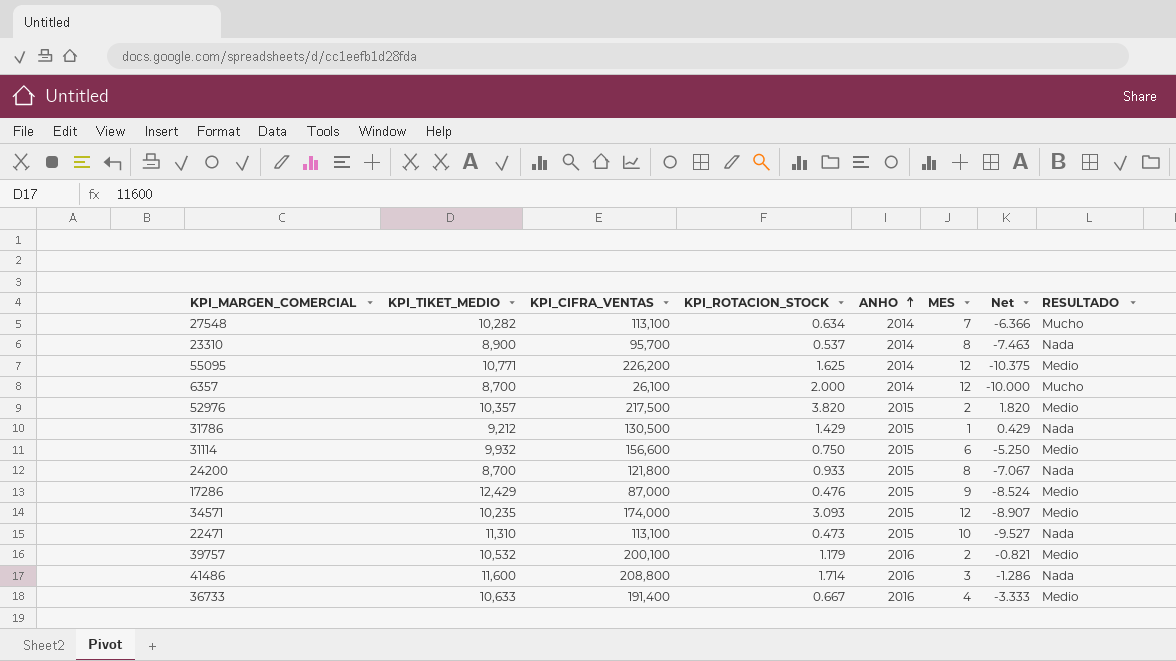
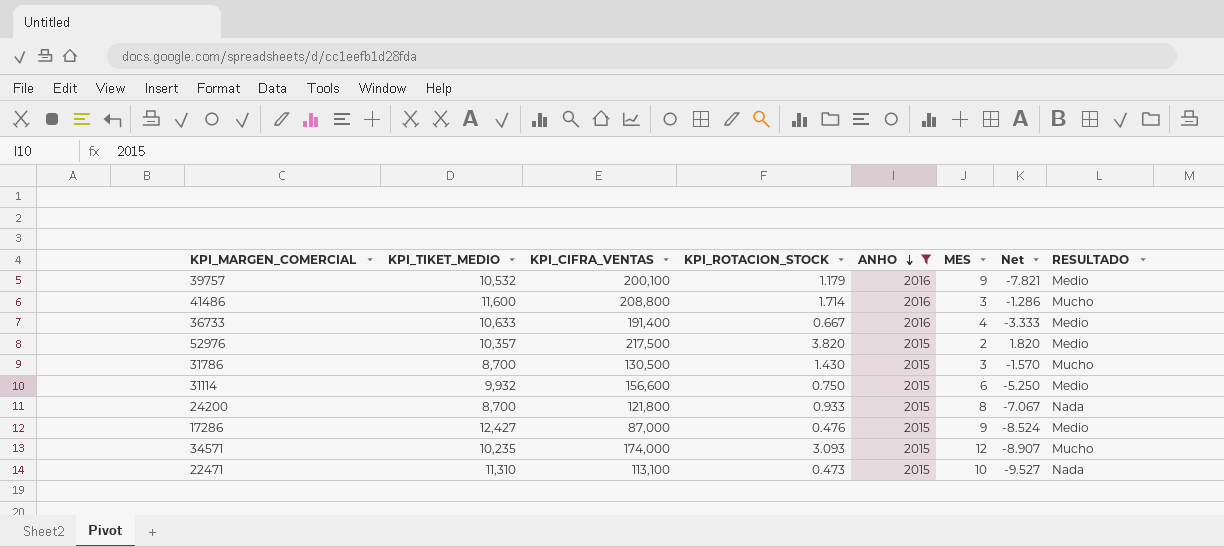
filter: none -> ANHO != 2014
row order: ANHO ascending -> ANHO descending
39757 | MES: 2 -> 9
39757 | Net: -0.821 -> -7.821
41486 | RESULTADO: Nada -> Mucho
31786 | KPI_TIKET_MEDIO: 9,212 -> 8,700
31786 | KPI_ROTACION_STOCK: 1.429 -> 1.430
31786 | MES: 1 -> 3
31786 | Net: 0.429 -> -1.570
31786 | RESULTADO: Nada -> Mucho
17286 | KPI_TIKET_MEDIO: 12,429 -> 12,427
34571 | RESULTADO: Medio -> Mucho

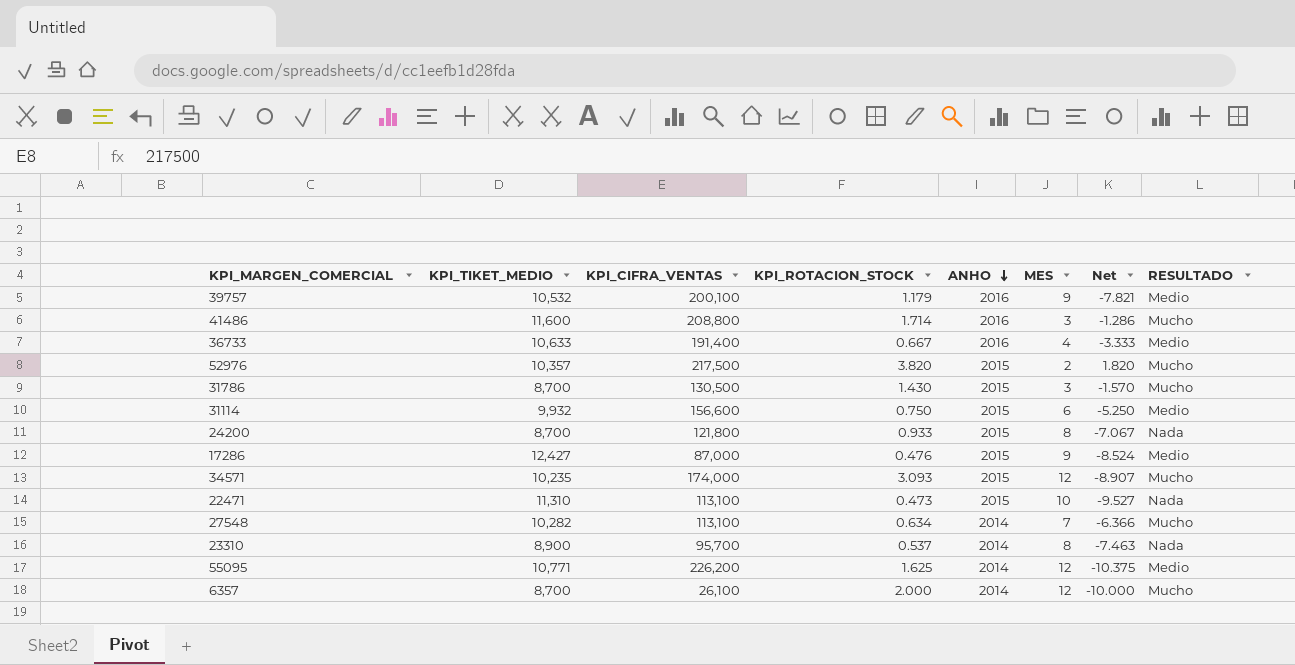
filter: ANHO != 2014 -> none
52976 | RESULTADO: Medio -> Mucho

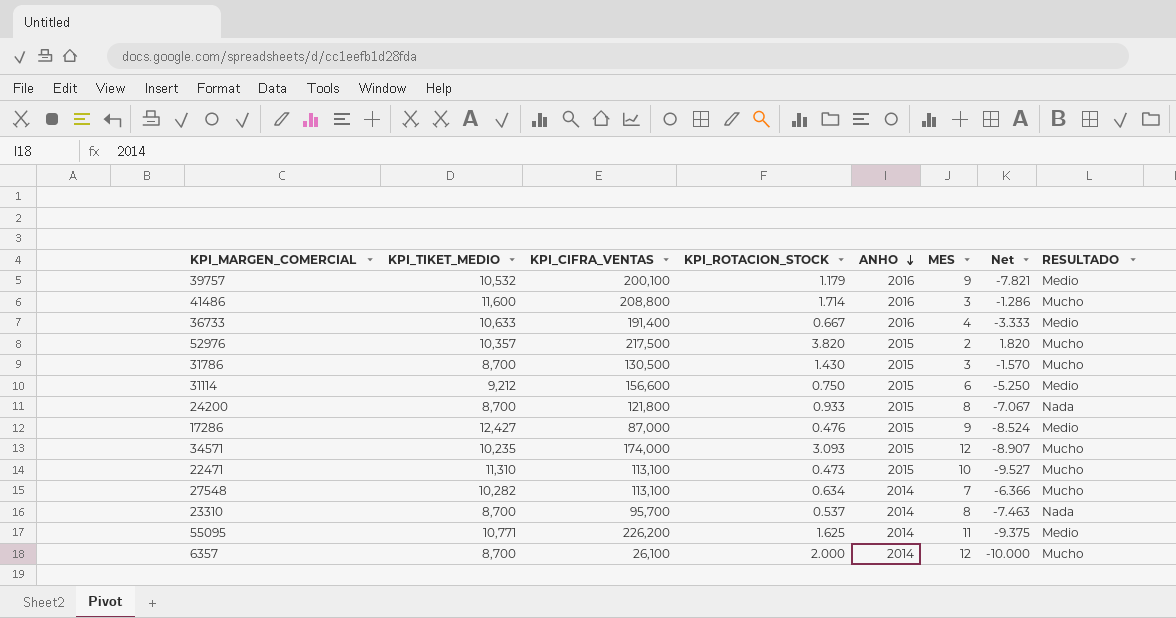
31114 | KPI_TIKET_MEDIO: 9,932 -> 9,212
22471 | RESULTADO: Nada -> Mucho
23310 | KPI_TIKET_MEDIO: 8,900 -> 8,700
55095 | MES: 12 -> 11
55095 | Net: -10.375 -> -9.375

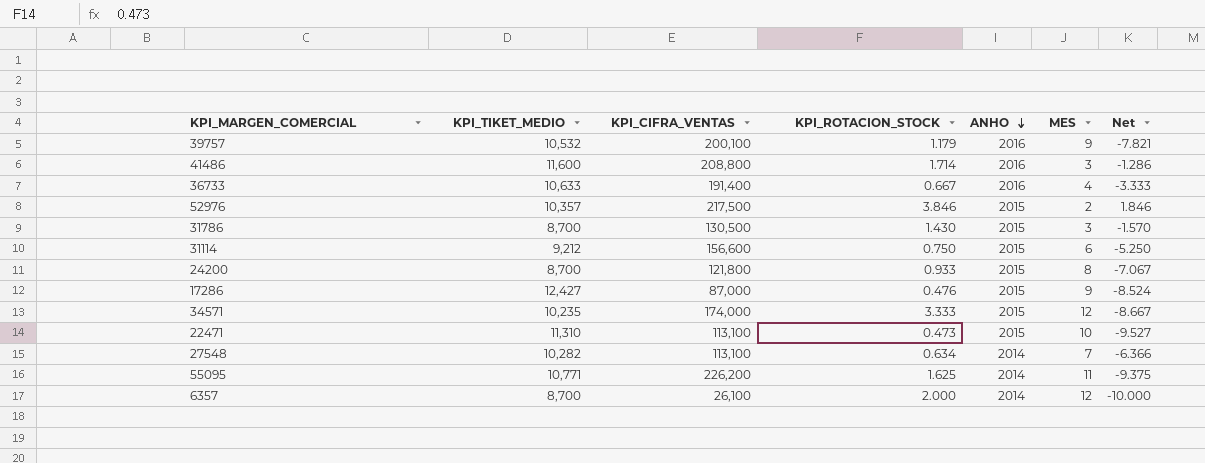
column RESULTADO | position: 8 -> none
row 23310: 8,700 | 95,700 | 0.537 | 2014 | 8 | -7.463 | Nada -> none
52976 | KPI_ROTACION_STOCK: 3.820 -> 3.846
52976 | Net: 1.820 -> 1.846
34571 | KPI_ROTACION_STOCK: 3.093 -> 3.333
34571 | Net: -8.907 -> -8.667

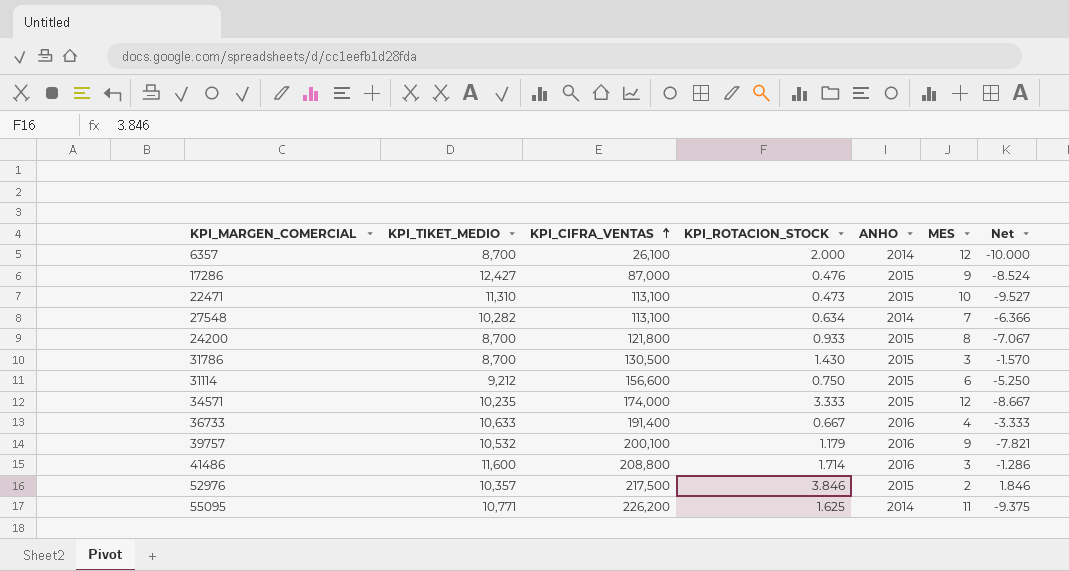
row order: ANHO descending -> KPI_CIFRA_VENTAS ascending

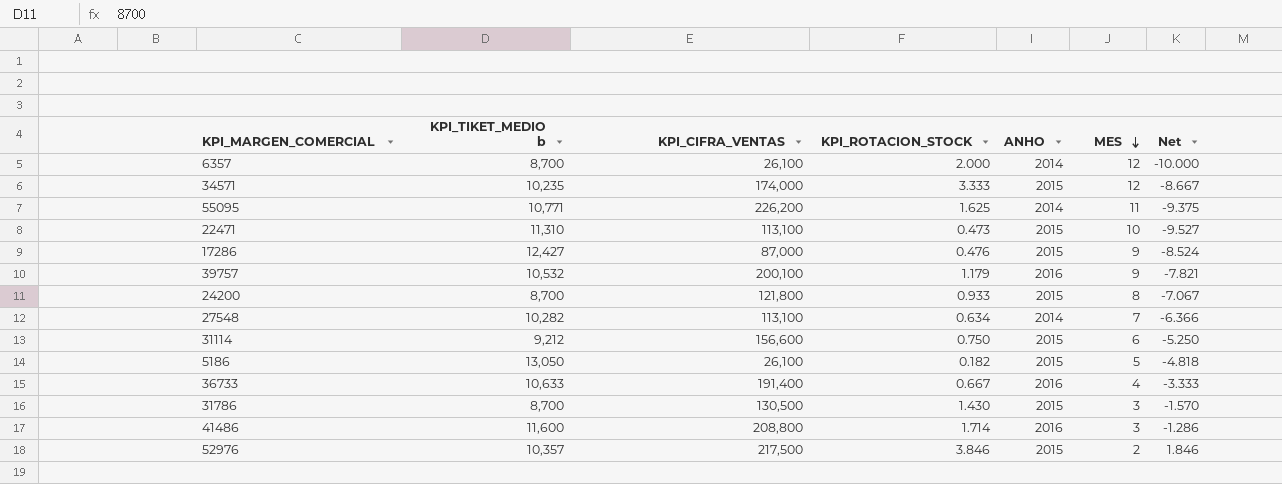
row order: KPI_CIFRA_VENTAS ascending -> MES descending
column name: KPI_TIKET_MEDIO -> KPI_TIKET_MEDIO b
row 5186: none -> 13,050 | 26,100 | 0.182 | 2015 | 5 | -4.818

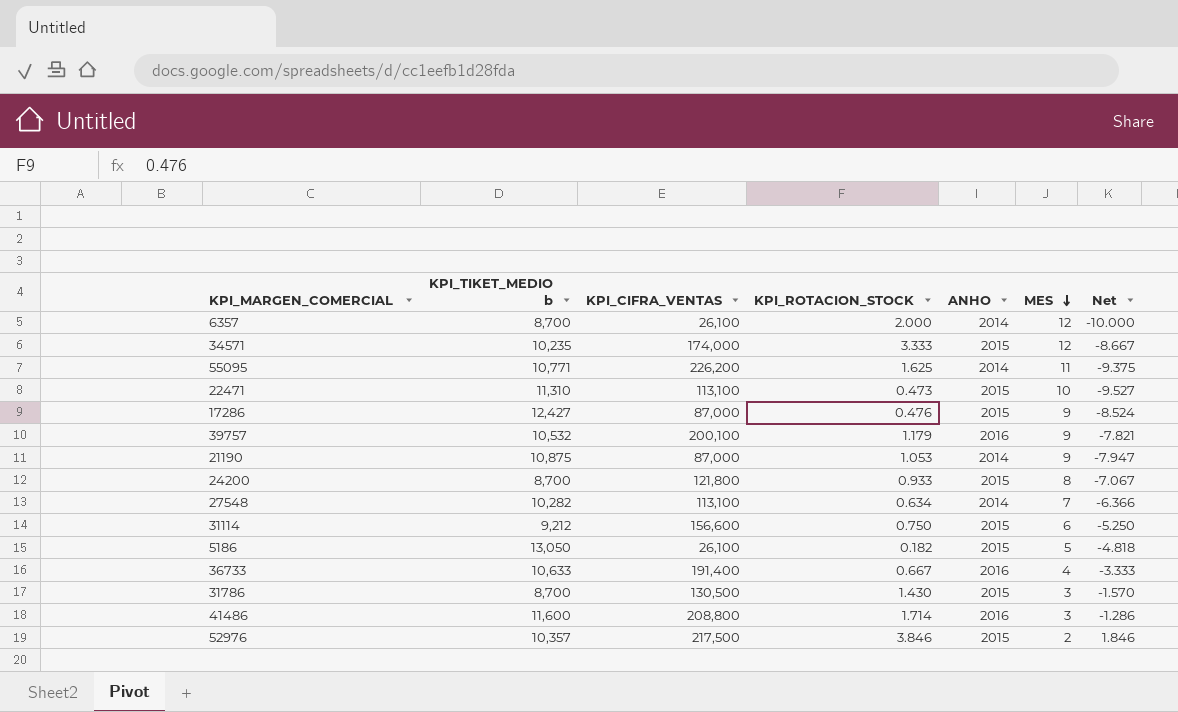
row 21190: none -> 10,875 | 87,000 | 1.053 | 2014 | 9 | -7.947

